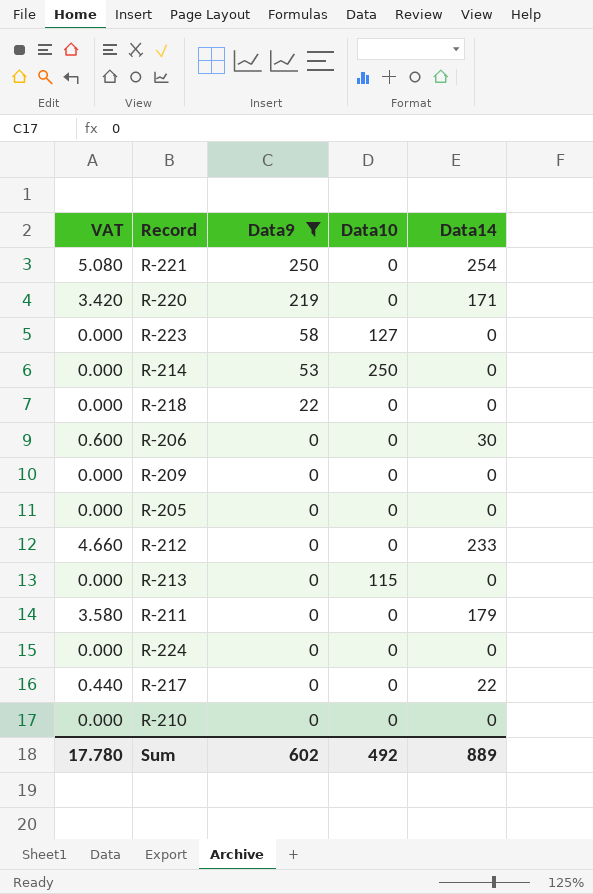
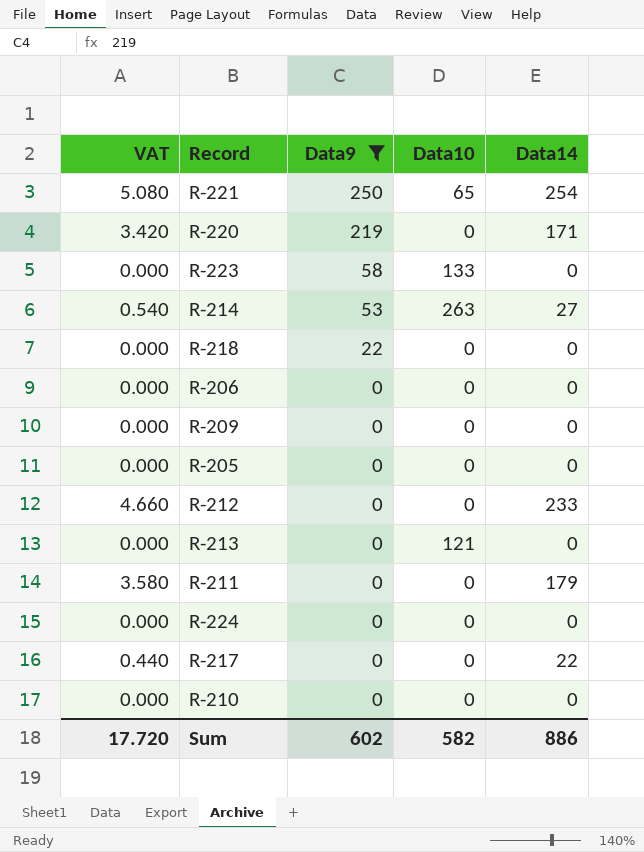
R-221 | Data10: 0 -> 65
R-223 | Data10: 127 -> 133
R-214 | VAT: 0.000 -> 0.540
R-214 | Data10: 250 -> 263
R-214 | Data14: 0 -> 27
R-206 | VAT: 0.600 -> 0.000
R-206 | Data14: 30 -> 0
R-213 | Data10: 115 -> 121
Sum | VAT: 17.780 -> 17.720
Sum | Data10: 492 -> 582
Sum | Data14: 889 -> 886

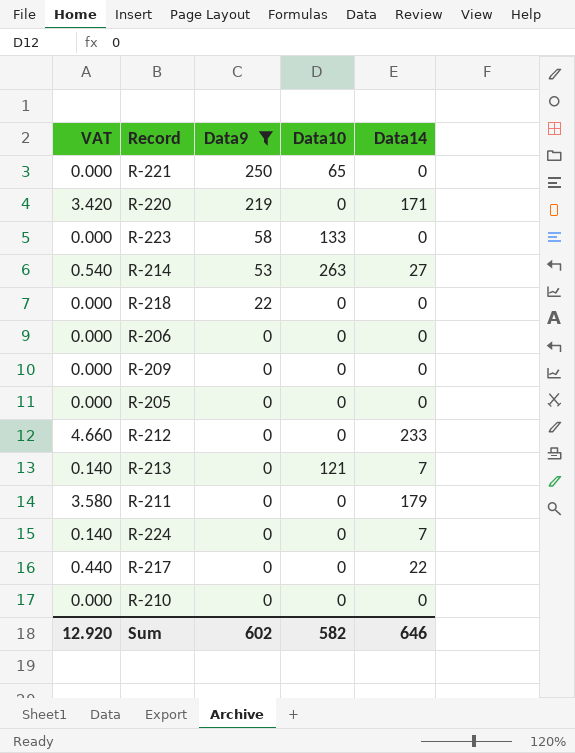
R-221 | VAT: 5.080 -> 0.000
R-221 | Data14: 254 -> 0
R-213 | VAT: 0.000 -> 0.140
R-213 | Data14: 0 -> 7
R-224 | VAT: 0.000 -> 0.140
R-224 | Data14: 0 -> 7
Sum | VAT: 17.720 -> 12.920
Sum | Data14: 886 -> 646

